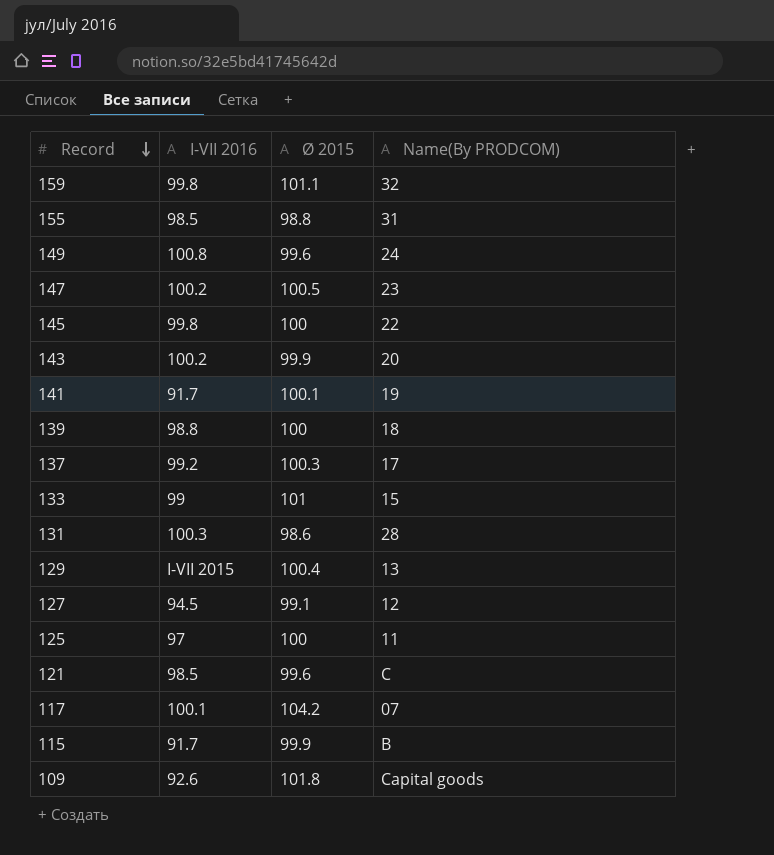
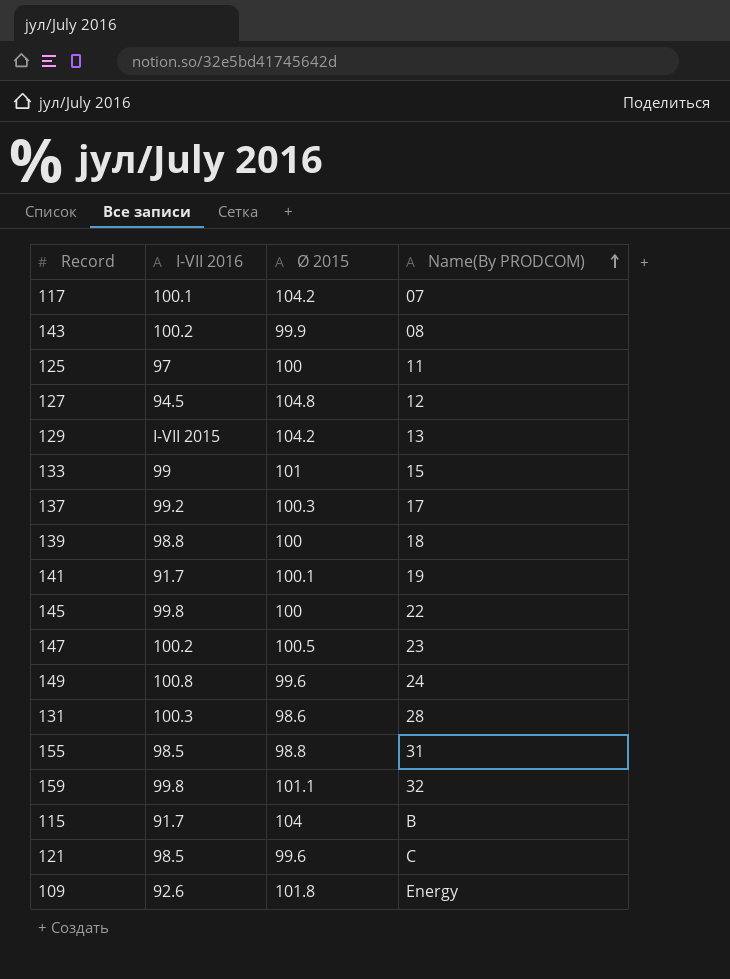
row order: Record descending -> Name(By PRODCOM) ascending
143 | Name(By PRODCOM): 20 -> 08
127 | Ø 2015: 99.1 -> 104.8
129 | Ø 2015: 100.4 -> 104.2
115 | Ø 2015: 99.9 -> 104
109 | Name(By PRODCOM): Capital goods -> Energy

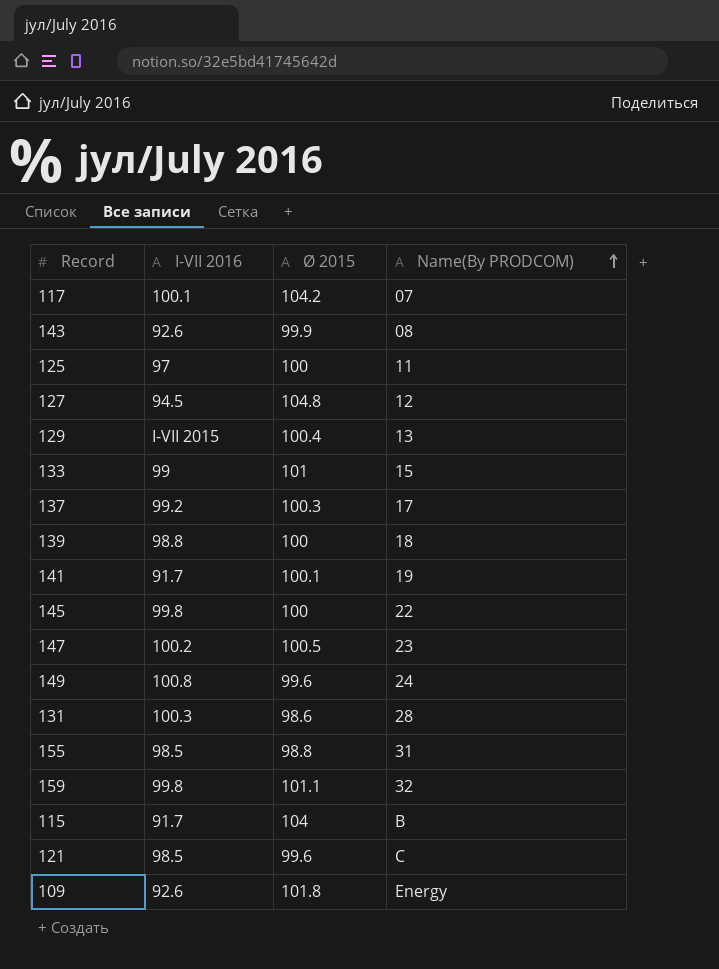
143 | I-VII 2016: 100.2 -> 92.6
129 | Ø 2015: 104.2 -> 100.4

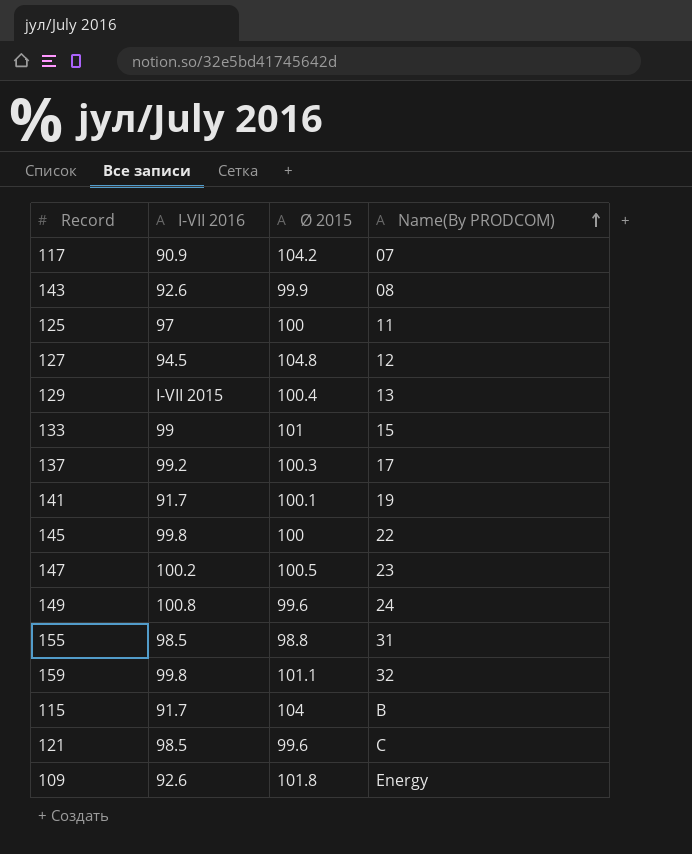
row 139: 98.8 | 100 | 18 -> none
row 131: 100.3 | 98.6 | 28 -> none
117 | I-VII 2016: 100.1 -> 90.9

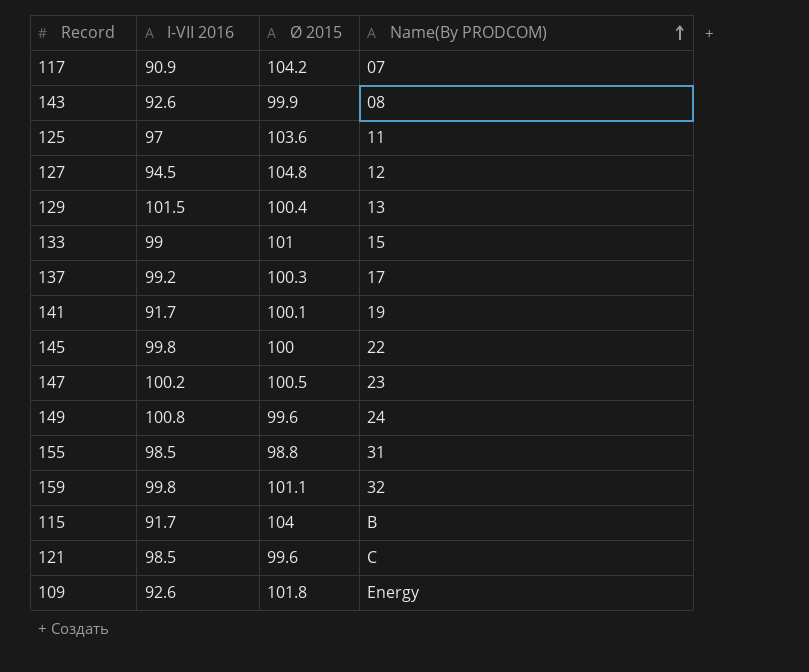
125 | Ø 2015: 100 -> 103.6
129 | I-VII 2016: I-VII 2015 -> 101.5

